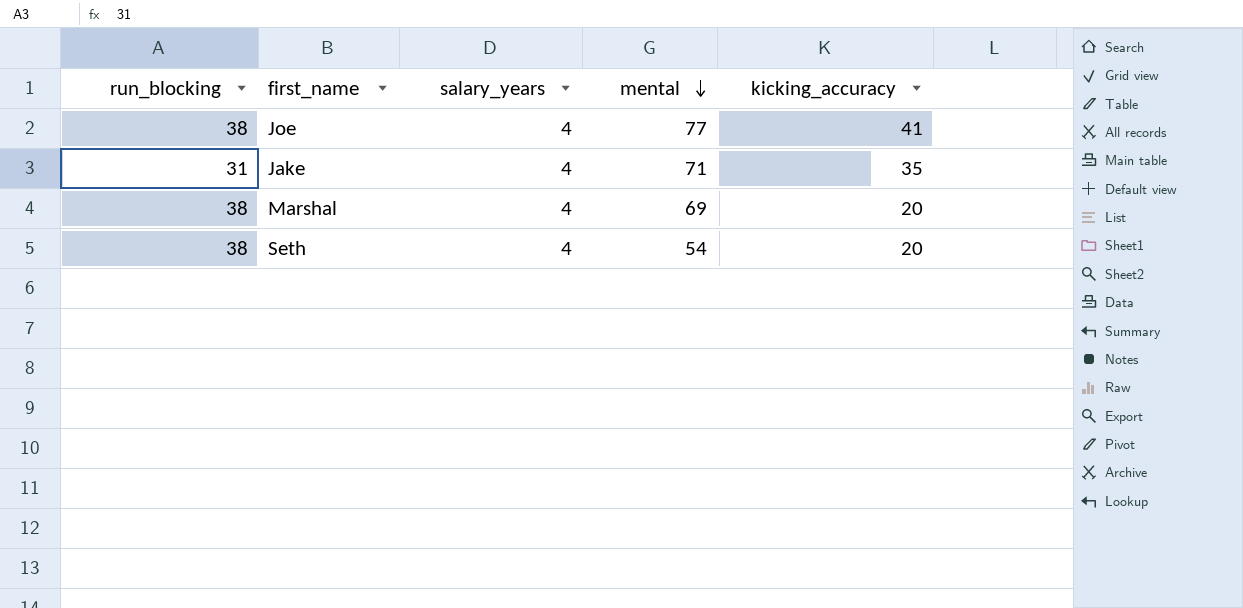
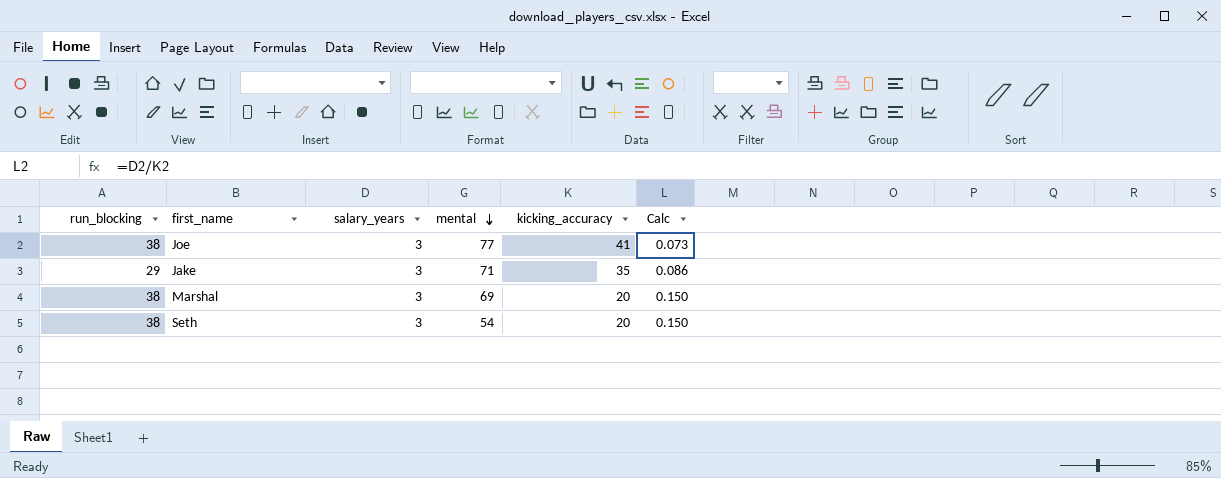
column Calc | formula: none -> [salary_years] / [kicking_accuracy]
Joe | salary_years: 4 -> 3
Jake | run_blocking: 31 -> 29
Jake | salary_years: 4 -> 3
Marshal | salary_years: 4 -> 3
Seth | salary_years: 4 -> 3

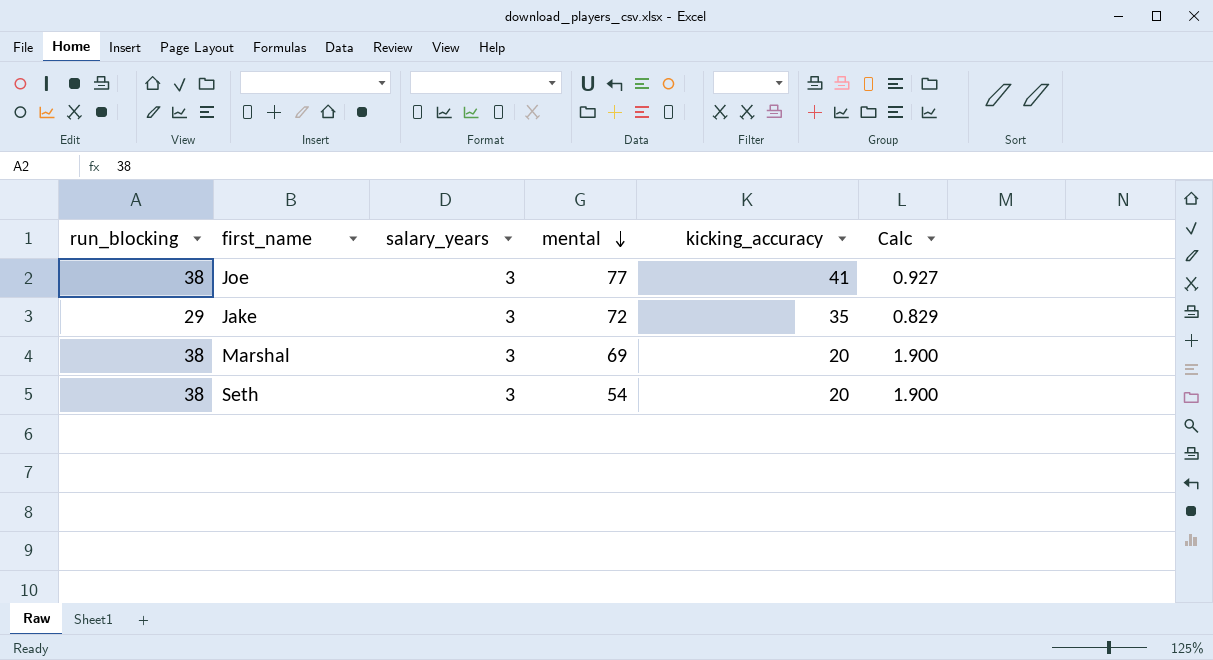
column Calc | formula: [salary_years] / [kicking_accuracy] -> [run_blocking] / [kicking_accuracy]
Jake | mental: 71 -> 72

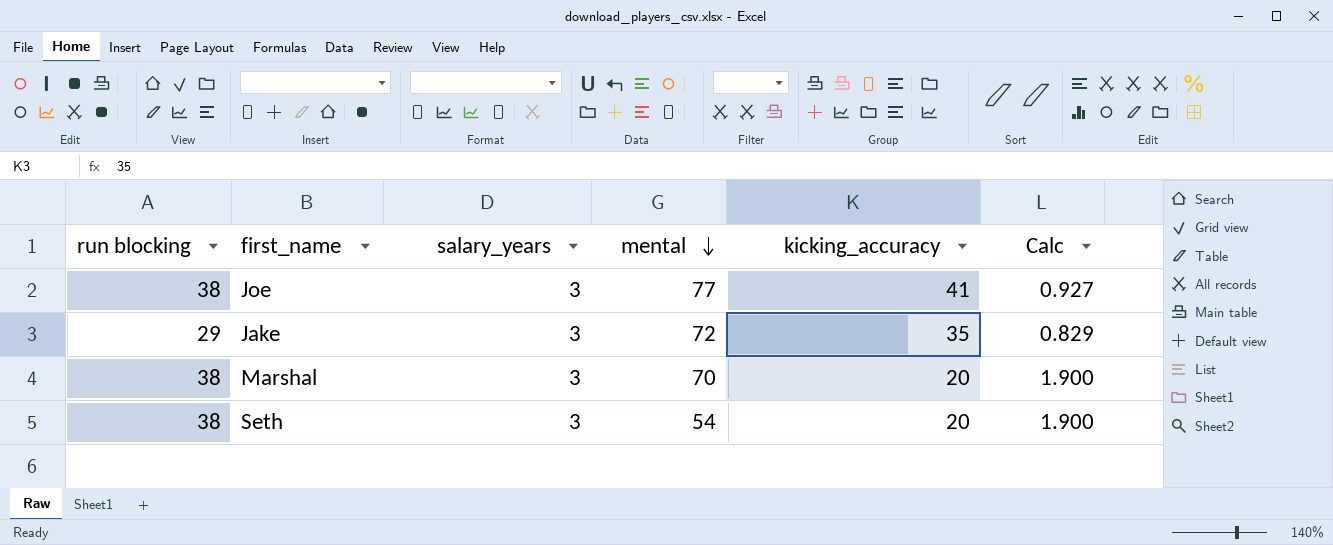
column name: run_blocking -> run blocking
Marshal | mental: 69 -> 70

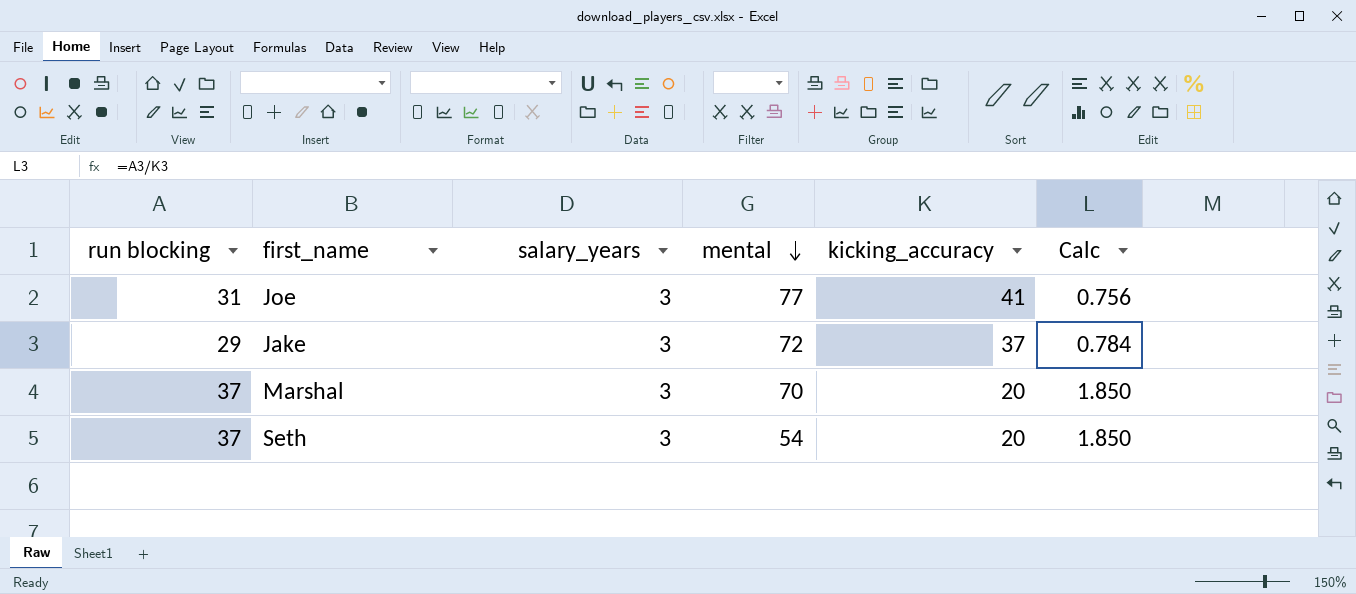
Joe | run blocking: 38 -> 31
Joe | Calc: 0.927 -> 0.756
Jake | kicking_accuracy: 35 -> 37
Jake | Calc: 0.829 -> 0.784
Marshal | run blocking: 38 -> 37
Marshal | Calc: 1.900 -> 1.850
Seth | run blocking: 38 -> 37
Seth | Calc: 1.900 -> 1.850

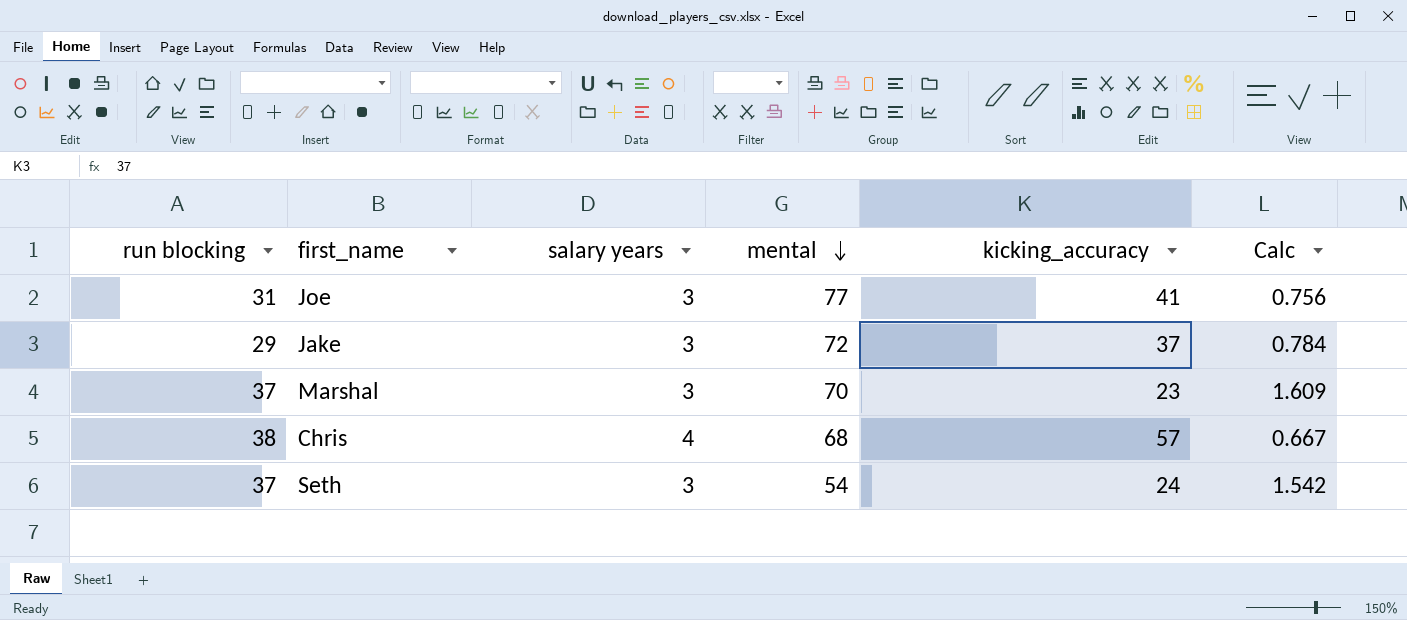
column name: salary_years -> salary years
Marshal | kicking_accuracy: 20 -> 23
Marshal | Calc: 1.850 -> 1.609
row Chris: none -> 38 | 4 | 68 | 57 | 0.667
Seth | kicking_accuracy: 20 -> 24
Seth | Calc: 1.850 -> 1.542

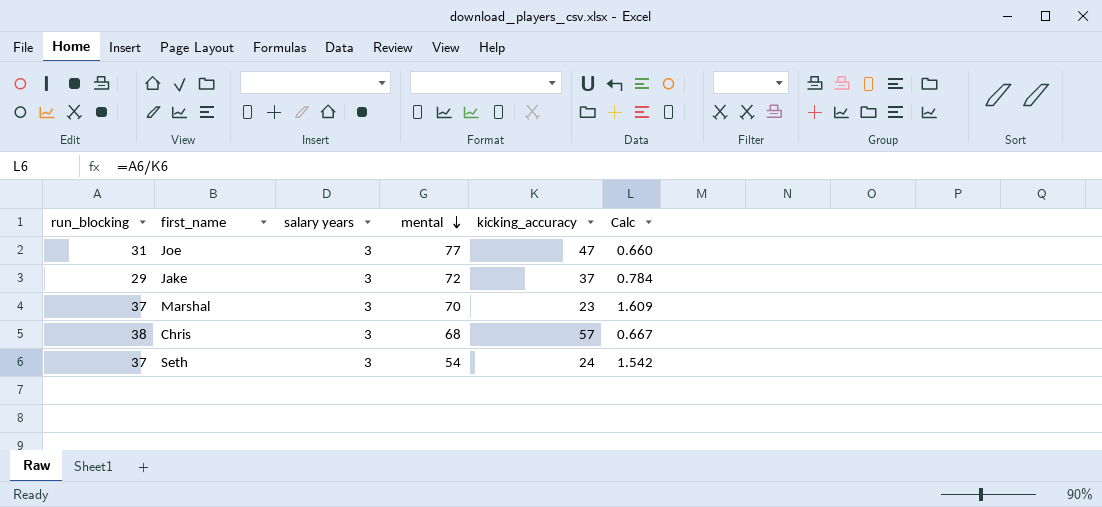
column name: run blocking -> run_blocking
Joe | kicking_accuracy: 41 -> 47
Joe | Calc: 0.756 -> 0.660
Chris | salary years: 4 -> 3

